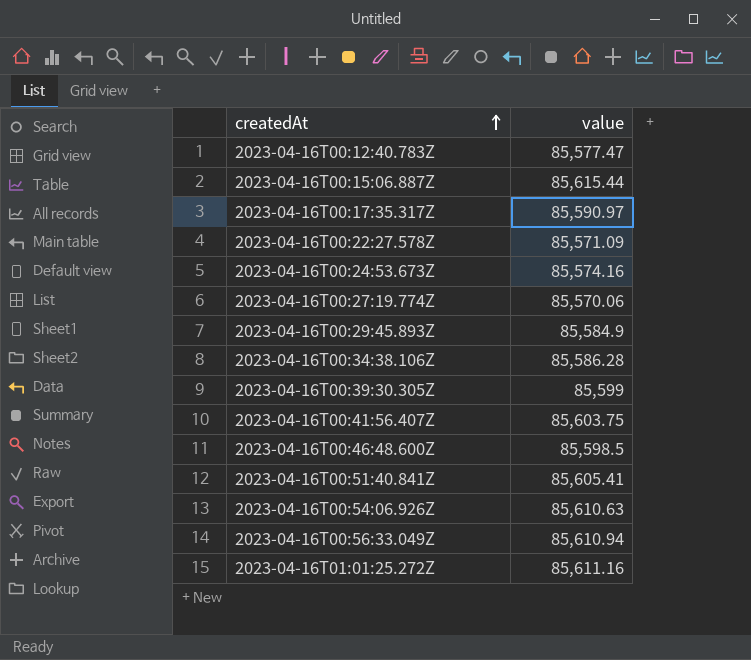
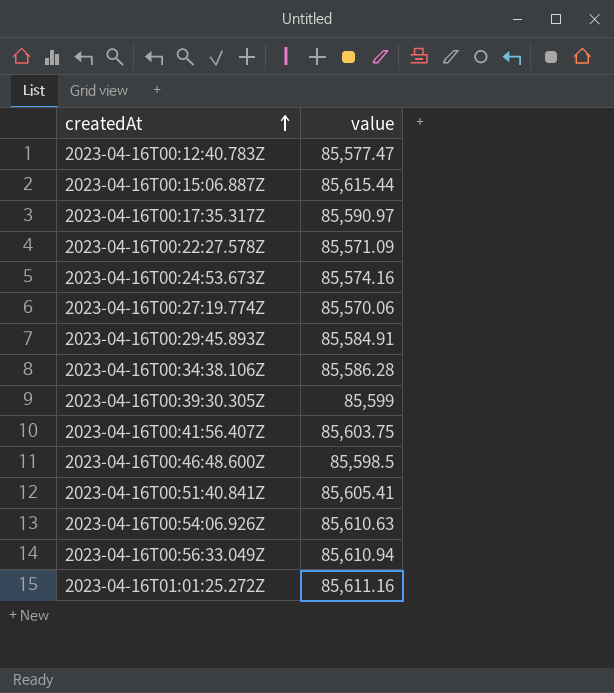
2023-04-16T00:29:45.893Z | value: 85,584.9 -> 85,584.91

